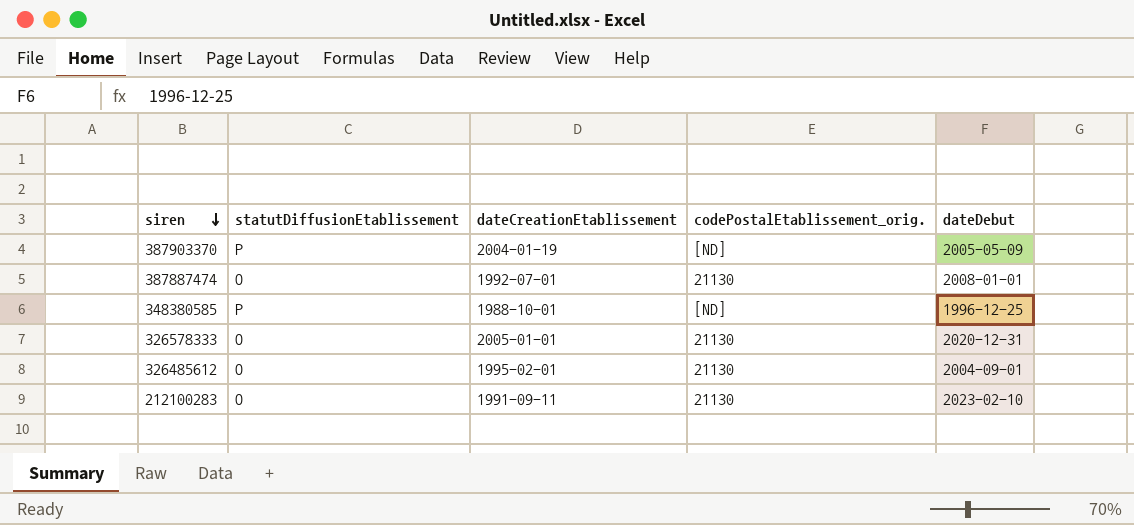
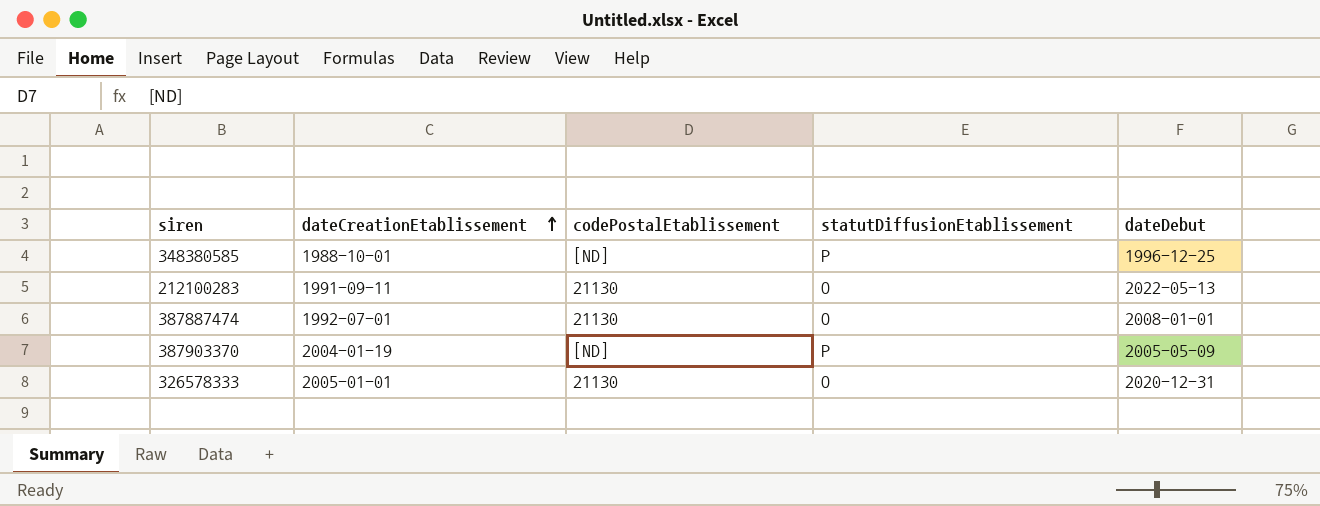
row order: siren descending -> dateCreationEtablissement ascending
column name: codePostalEtablissement_orig. -> codePostalEtablissement
column statutDiffusionEtablissement | position: 2 -> 4
row 326485612: O | 1995-02-01 | 21130 | 2004-09-01 -> none
212100283 | dateDebut: 2023-02-10 -> 2022-05-13

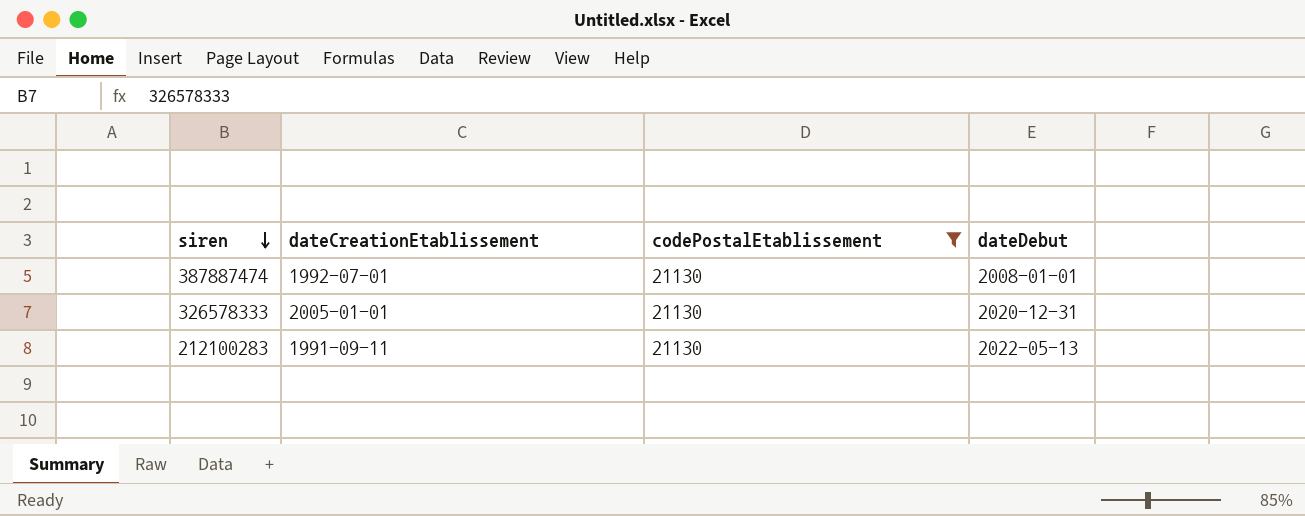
filter: none -> codePostalEtablissement = 21130
row order: dateCreationEtablissement ascending -> siren descending
column statutDiffusionEtablissement | position: 4 -> none

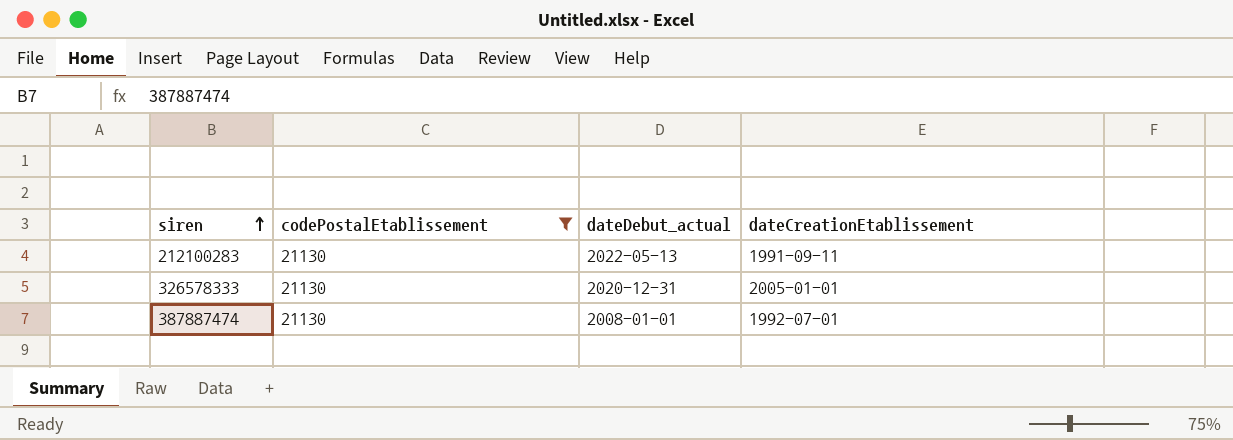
row order: siren descending -> siren ascending
column name: dateDebut -> dateDebut_actual
column dateCreationEtablissement | position: 2 -> 4

